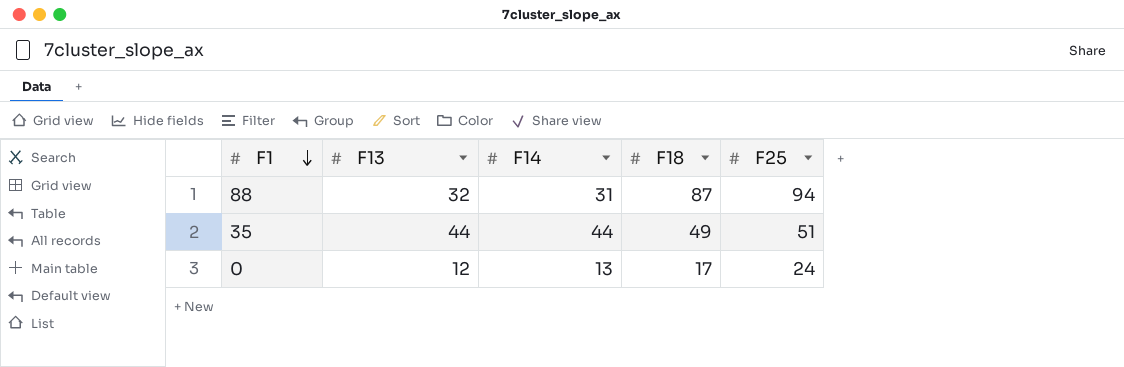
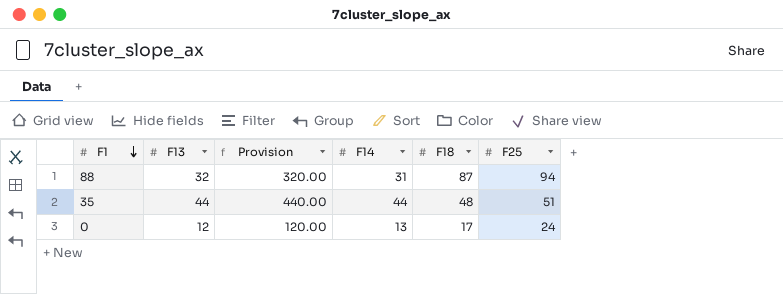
column Provision | formula: none -> [F13] * 10
35 | F18: 49 -> 48

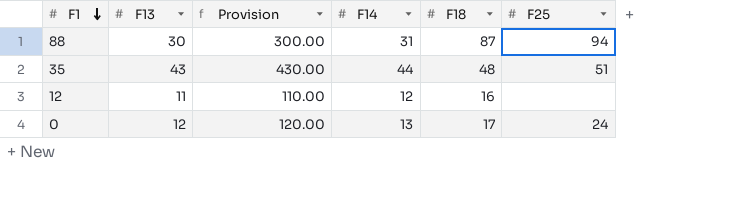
88 | F13: 32 -> 30
88 | Provision: 320.00 -> 300.00
35 | F13: 44 -> 43
35 | Provision: 440.00 -> 430.00
row 12: none -> 11 | 110.00 | 12 | 16 | none

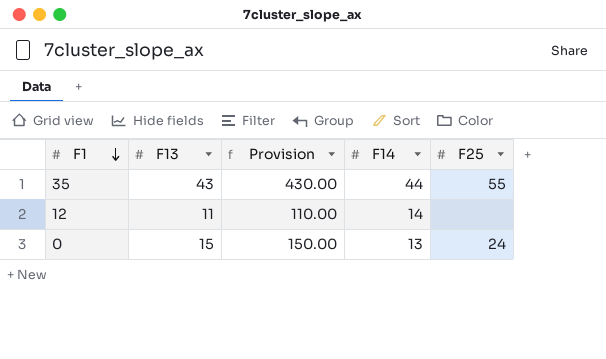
column F18 | position: 5 -> none
row 88: 30 | 300.00 | 31 | 87 | 94 -> none
35 | F25: 51 -> 55
12 | F14: 12 -> 14
0 | F13: 12 -> 15
0 | Provision: 120.00 -> 150.00

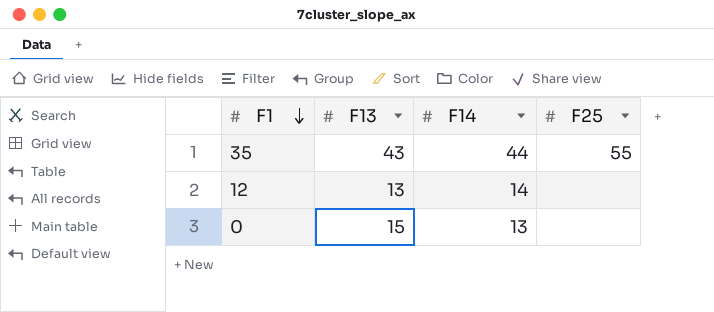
column Provision | formula: [F13] * 10 -> none
12 | F13: 11 -> 13
0 | F25: 24 -> none

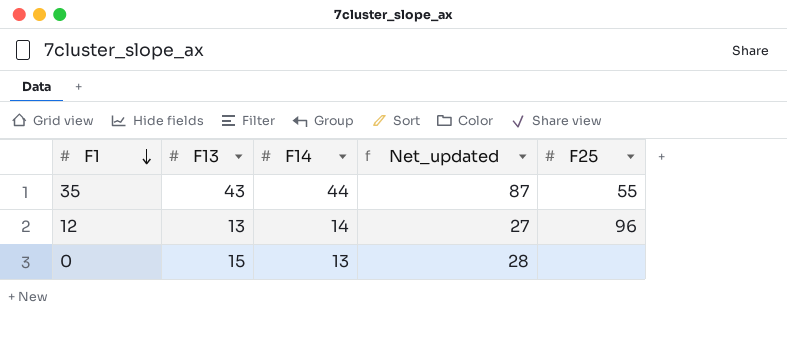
column Net_updated | formula: none -> [F13] + [F14]
12 | F25: none -> 96

